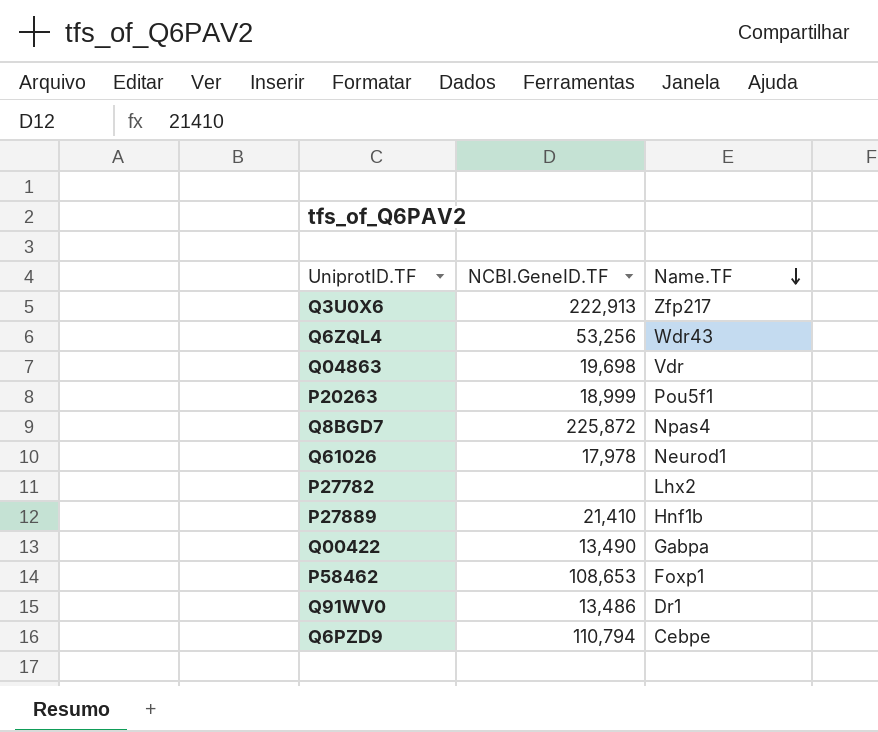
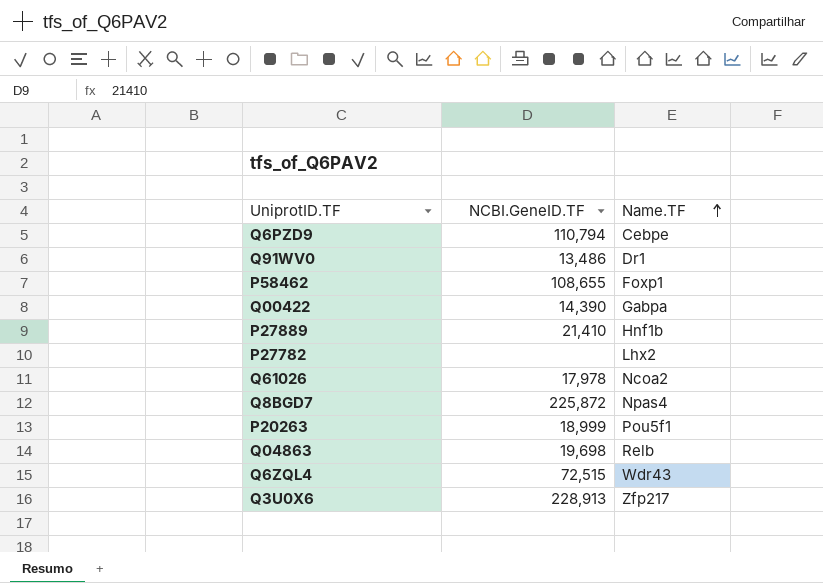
row order: Name.TF descending -> Name.TF ascending
P58462 | NCBI.GeneID.TF: 108,653 -> 108,655
Q00422 | NCBI.GeneID.TF: 13,490 -> 14,390
Q61026 | Name.TF: Neurod1 -> Ncoa2
Q04863 | Name.TF: Vdr -> Relb
Q6ZQL4 | NCBI.GeneID.TF: 53,256 -> 72,515
Q3U0X6 | NCBI.GeneID.TF: 222,913 -> 228,913

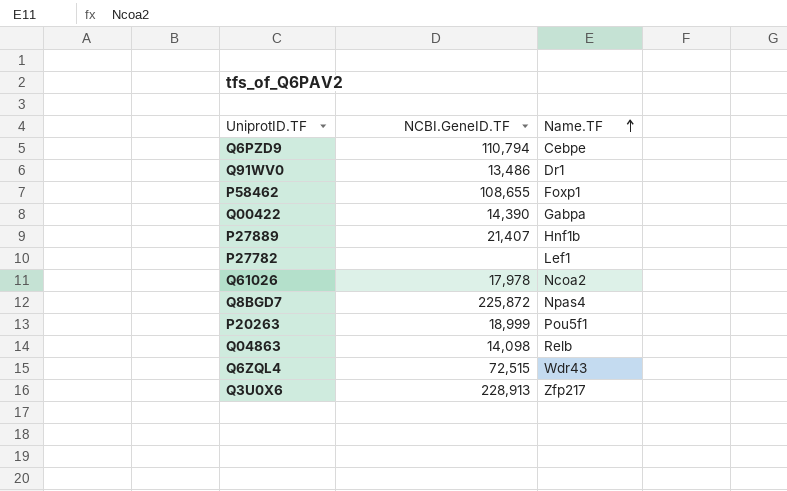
P27889 | NCBI.GeneID.TF: 21,410 -> 21,407
P27782 | Name.TF: Lhx2 -> Lef1
Q04863 | NCBI.GeneID.TF: 19,698 -> 14,098

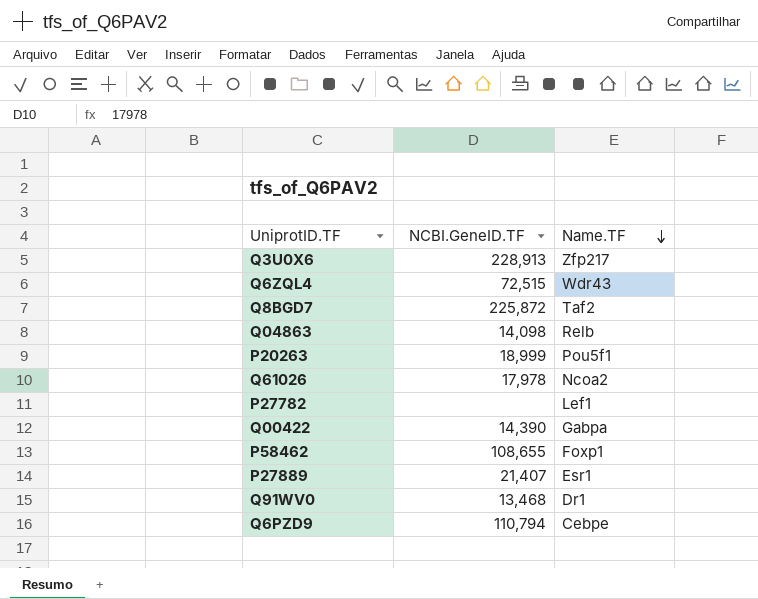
row order: Name.TF ascending -> Name.TF descending
Q8BGD7 | Name.TF: Npas4 -> Taf2
P27889 | Name.TF: Hnf1b -> Esr1
Q91WV0 | NCBI.GeneID.TF: 13,486 -> 13,468

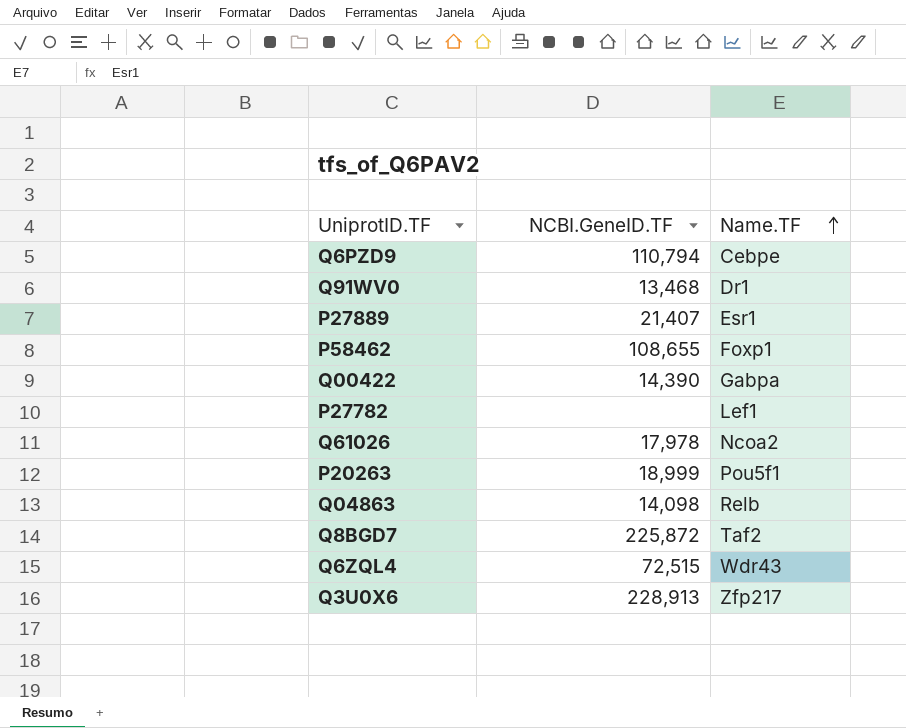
row order: Name.TF descending -> Name.TF ascending

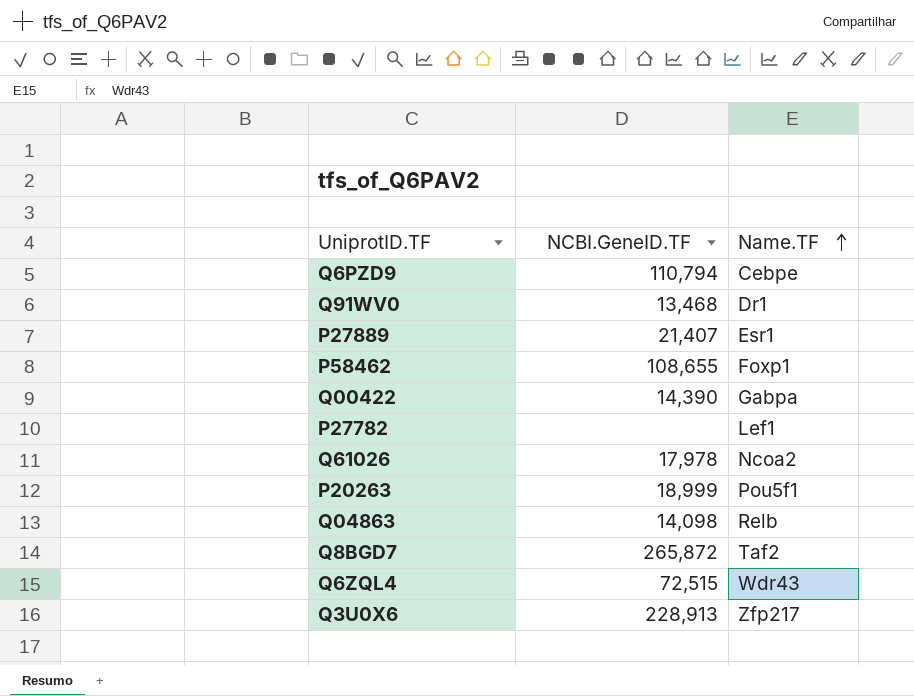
Q8BGD7 | NCBI.GeneID.TF: 225,872 -> 265,872

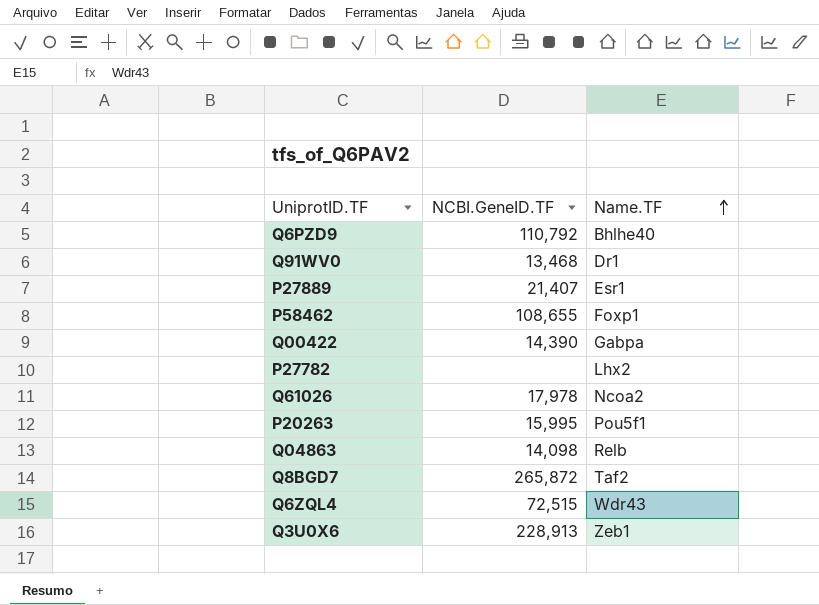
Q6PZD9 | NCBI.GeneID.TF: 110,794 -> 110,792
Q6PZD9 | Name.TF: Cebpe -> Bhlhe40
P27782 | Name.TF: Lef1 -> Lhx2
P20263 | NCBI.GeneID.TF: 18,999 -> 15,995
Q3U0X6 | Name.TF: Zfp217 -> Zeb1

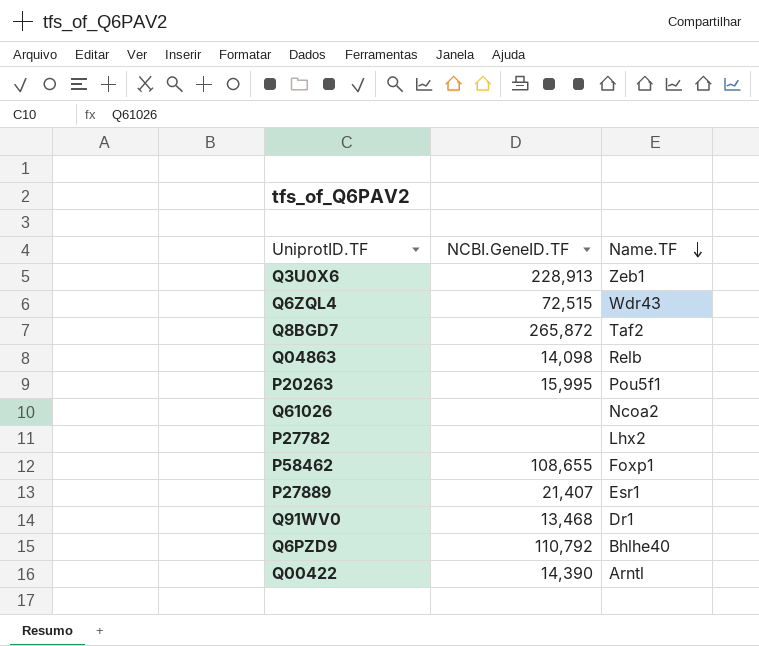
row order: Name.TF ascending -> Name.TF descending
Q61026 | NCBI.GeneID.TF: 17,978 -> none
Q00422 | Name.TF: Gabpa -> Arntl

